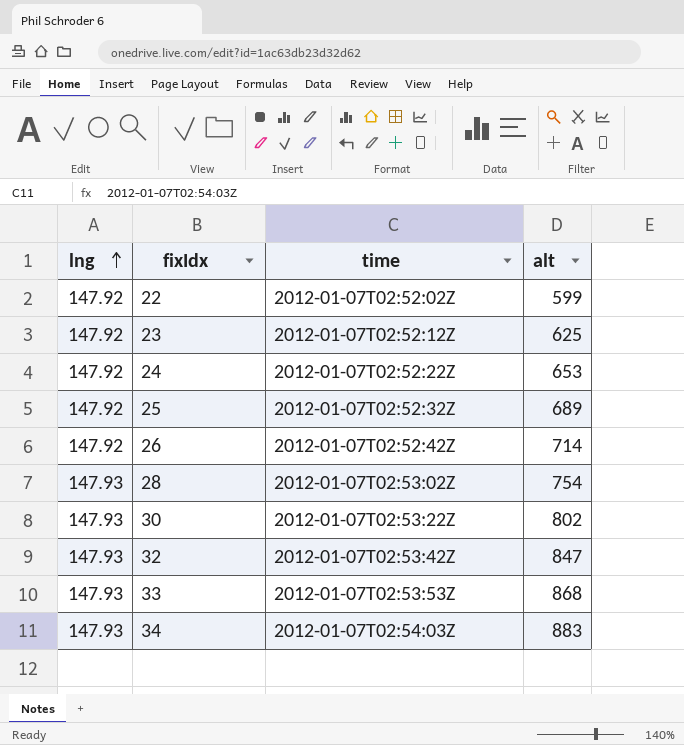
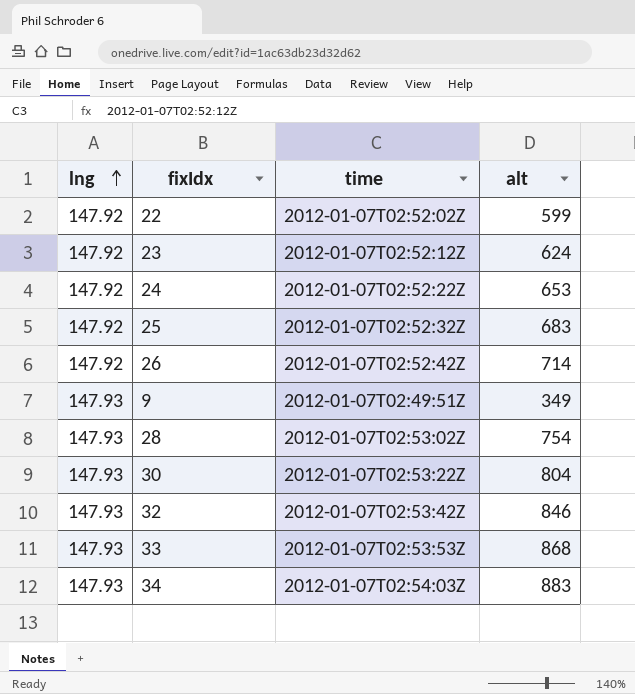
23 | alt: 625 -> 624
25 | alt: 689 -> 683
row 9: none -> 147.93 | 2012-01-07T02:49:51Z | 349
30 | alt: 802 -> 804
32 | alt: 847 -> 846

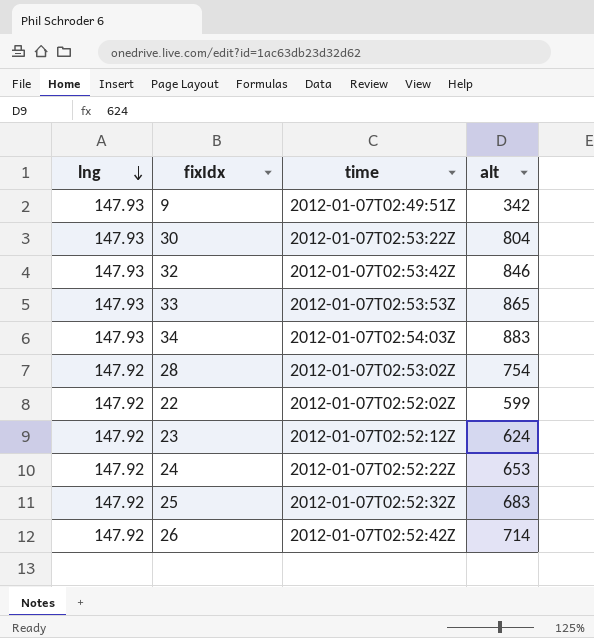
row order: lng ascending -> lng descending
9 | alt: 349 -> 342
33 | alt: 868 -> 865
28 | lng: 147.93 -> 147.92

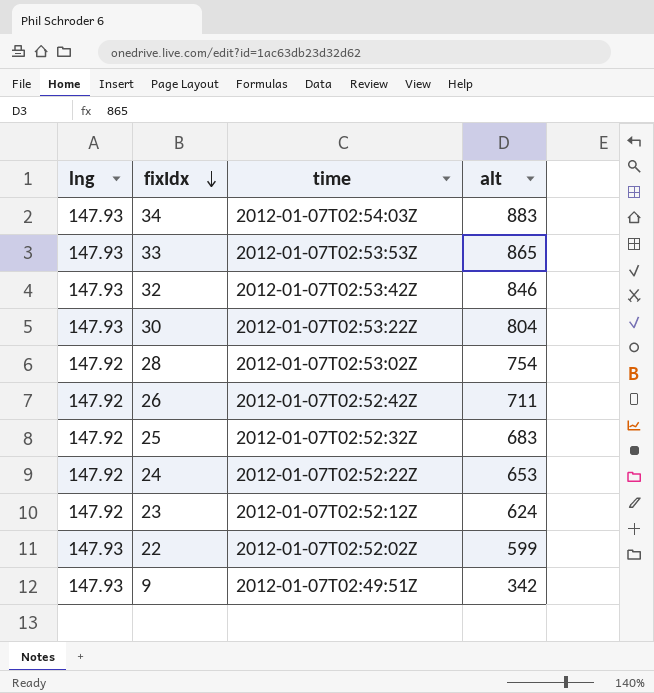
row order: lng descending -> fixIdx descending
26 | alt: 714 -> 711
22 | lng: 147.92 -> 147.93

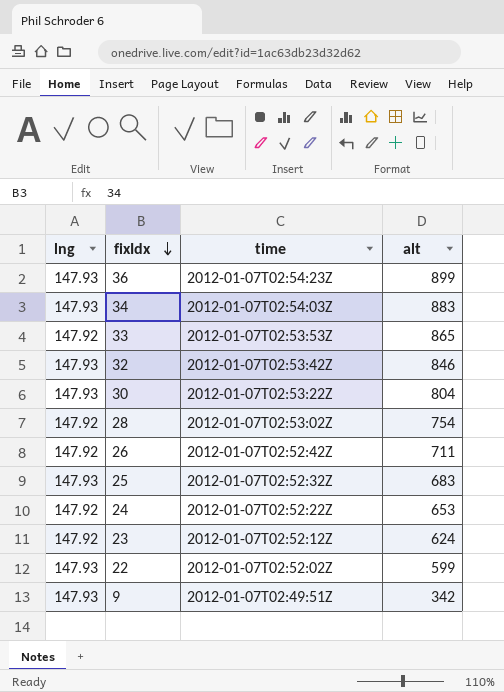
row 36: none -> 147.93 | 2012-01-07T02:54:23Z | 899
33 | lng: 147.93 -> 147.92
25 | lng: 147.92 -> 147.93

